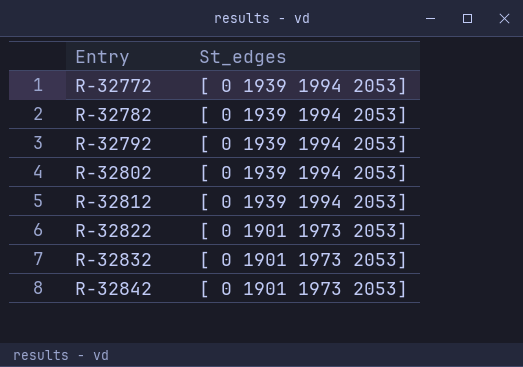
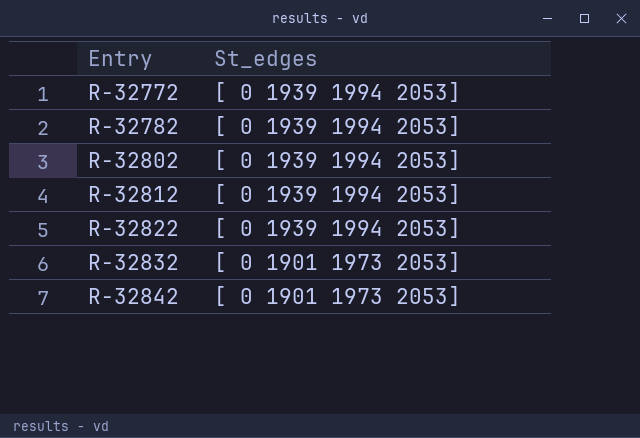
row R-32792: [ 0 1939 1994 2053] -> none
R-32822 | St_edges: [ 0 1901 1973 2053] -> [ 0 1939 1994 2053]

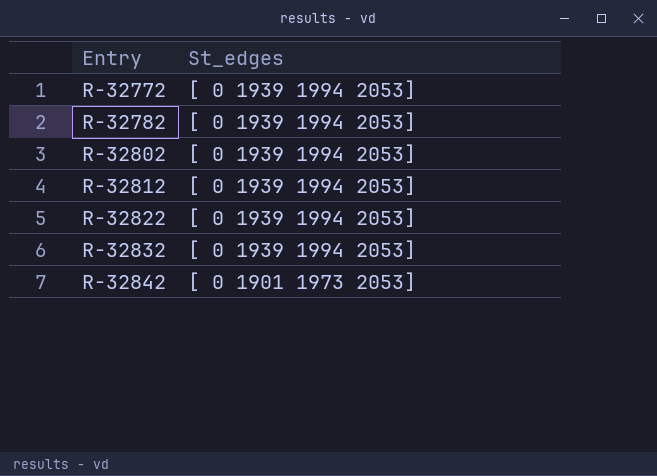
R-32832 | St_edges: [ 0 1901 1973 2053] -> [ 0 1939 1994 2053]

